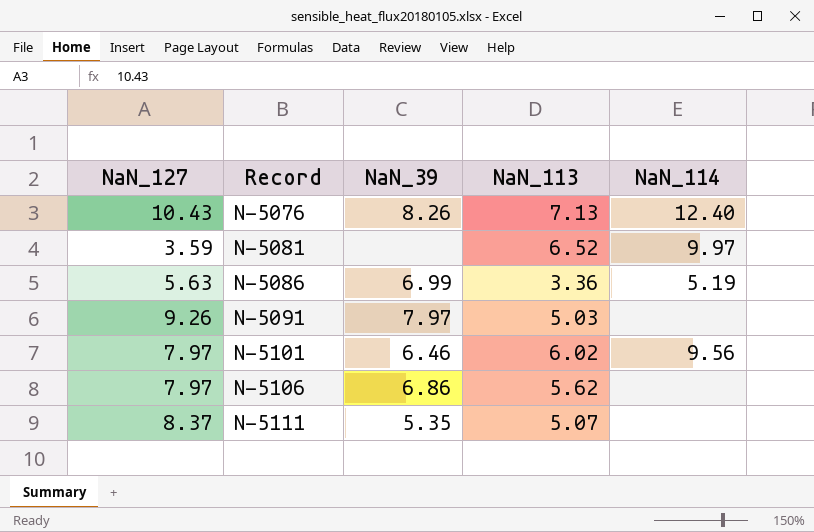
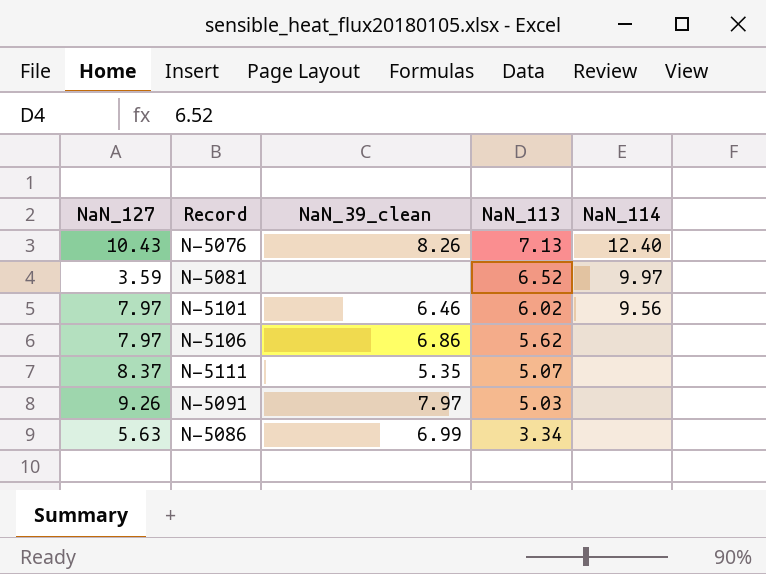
row order: Record ascending -> NaN_113 descending
column name: NaN_39 -> NaN_39_clean
N-5086 | NaN_113: 3.36 -> 3.34
N-5086 | NaN_114: 5.19 -> none

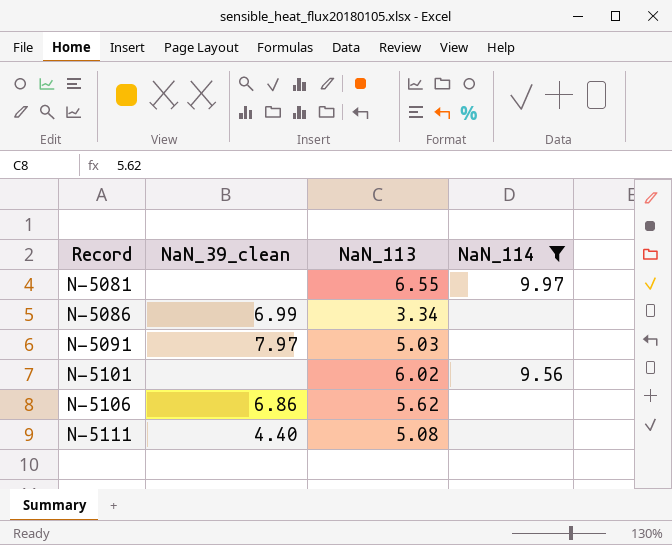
filter: none -> NaN_114 != 12.40
row order: NaN_113 descending -> Record ascending
column NaN_127 | position: 1 -> none
N-5081 | NaN_113: 6.52 -> 6.55
N-5101 | NaN_39_clean: 6.46 -> none
N-5111 | NaN_39_clean: 5.35 -> 4.40
N-5111 | NaN_113: 5.07 -> 5.08

